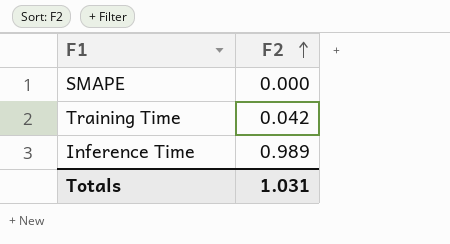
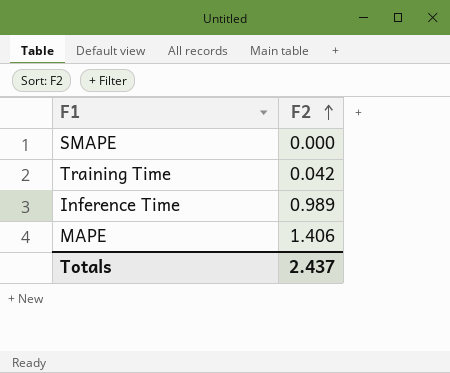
row MAPE: none -> 1.406
Totals | F2: 1.031 -> 2.437

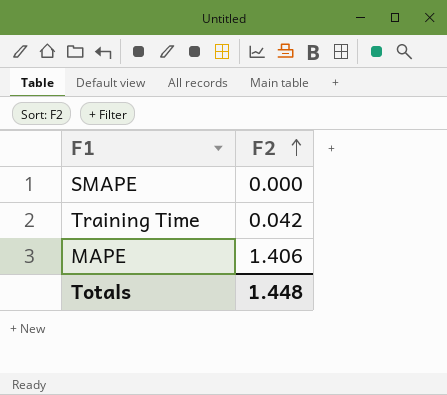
row Inference Time: 0.989 -> none
Totals | F2: 2.437 -> 1.448

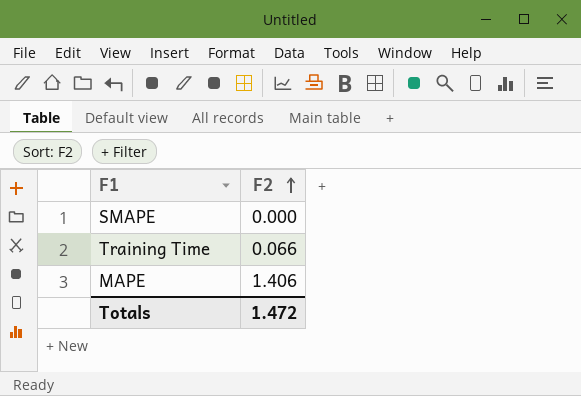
Training Time | F2: 0.042 -> 0.066
Totals | F2: 1.448 -> 1.472

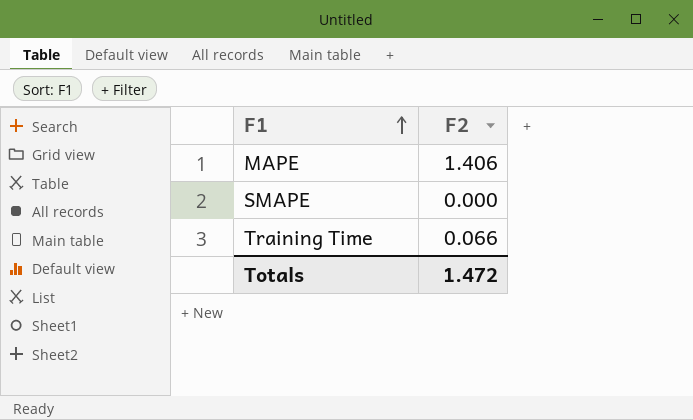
row order: F2 ascending -> F1 ascending

